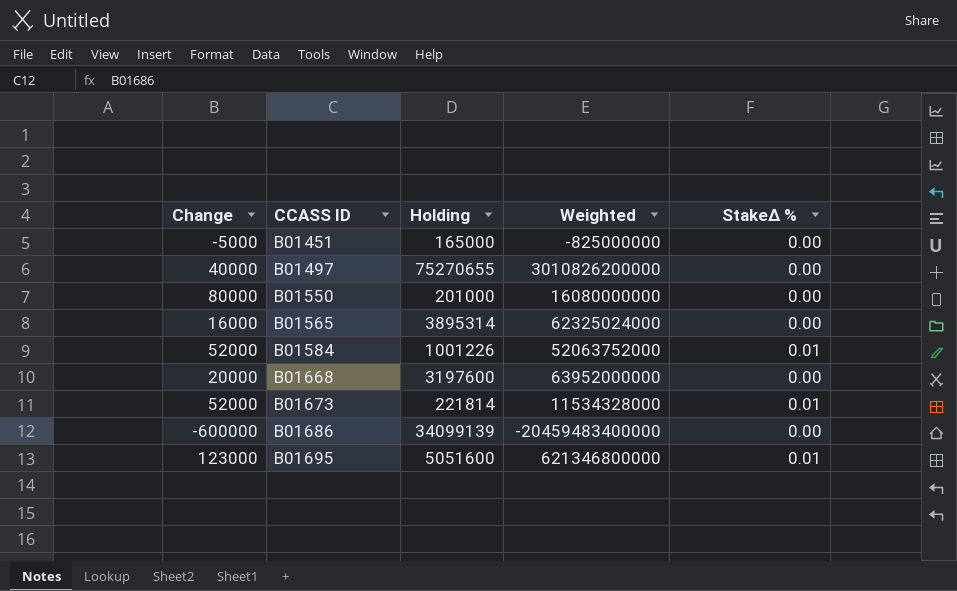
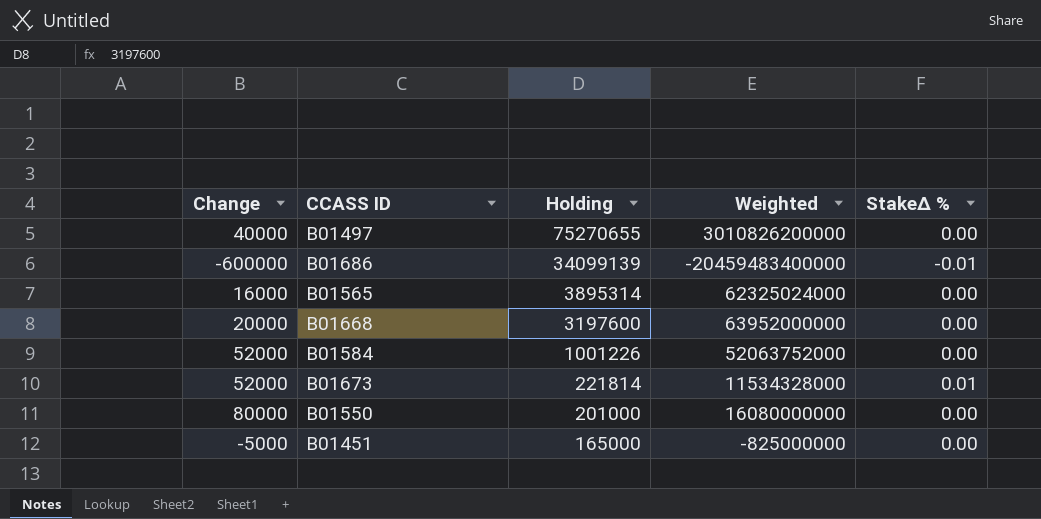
row order: CCASS ID ascending -> Holding descending
row B01695: 123000 | 5051600 | 621346800000 | 0.01 -> none
B01686 | StakeΔ %: 0.00 -> -0.01
B01584 | StakeΔ %: 0.01 -> 0.00

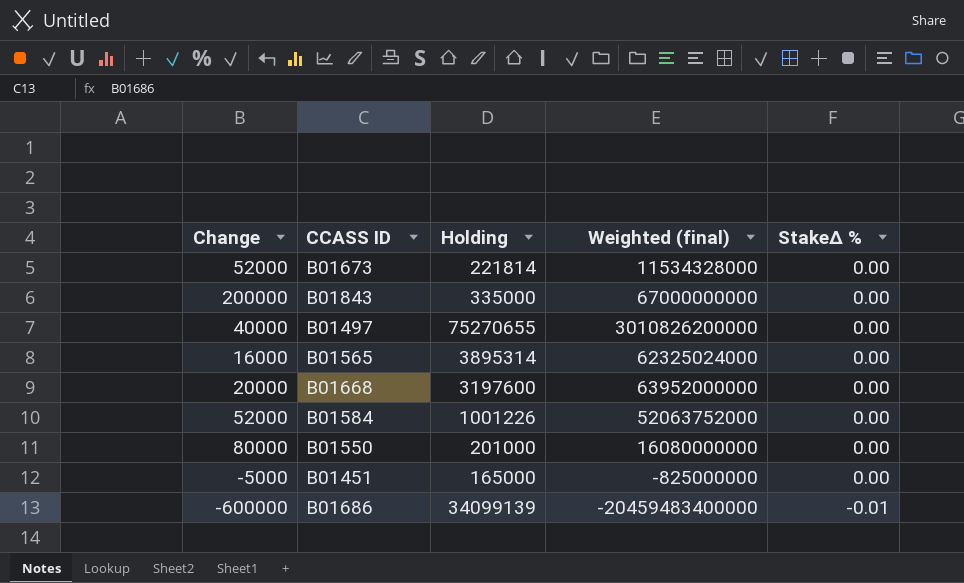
row order: Holding descending -> StakeΔ % descending
column name: Weighted -> Weighted (final)
B01673 | StakeΔ %: 0.01 -> 0.00
row B01843: none -> 200000 | 335000 | 67000000000 | 0.00

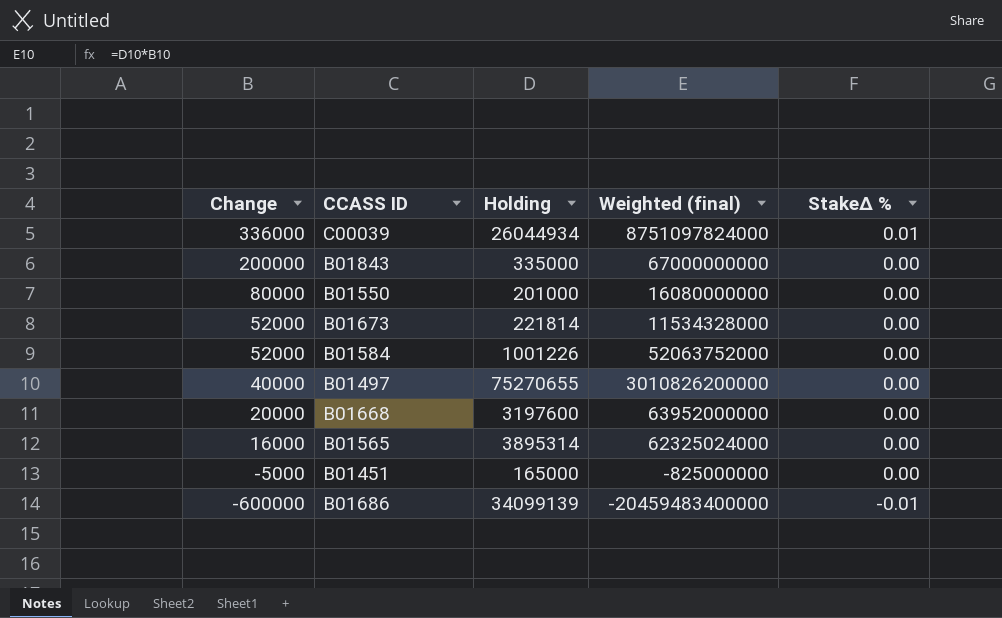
row order: StakeΔ % descending -> Change descending
row C00039: none -> 336000 | 26044934 | 8751097824000 | 0.01

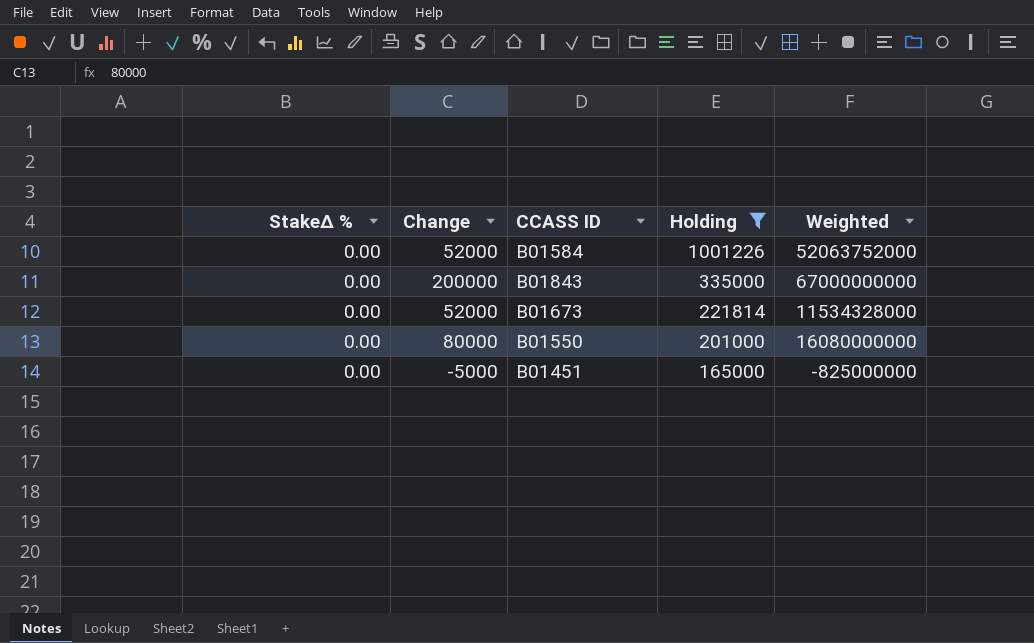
filter: none -> Holding <= 1001226
row order: Change descending -> Holding descending
column StakeΔ % | position: 5 -> 1
column name: Weighted (final) -> Weighted

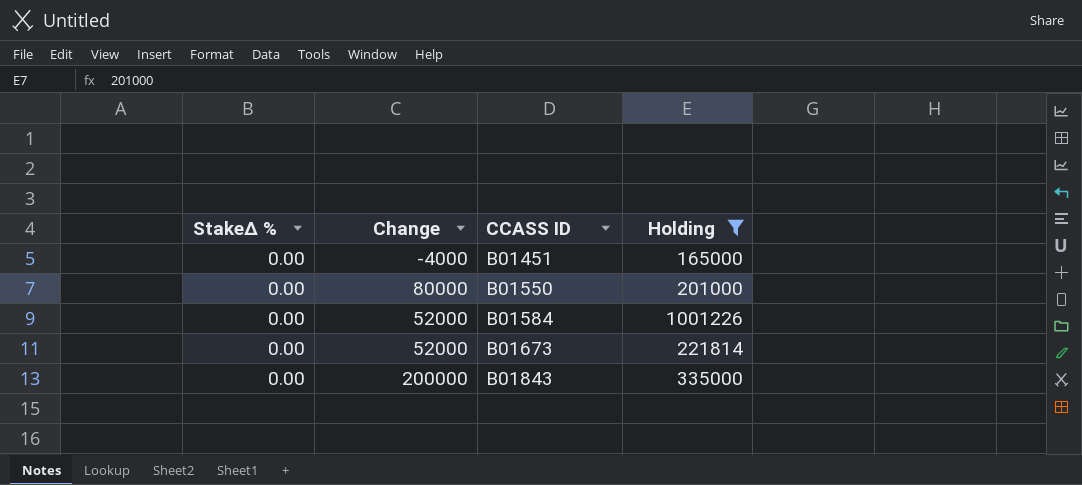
row order: Holding descending -> CCASS ID ascending
column Weighted | formula: [Change] * [Holding] -> none
B01451 | Change: -5000 -> -4000

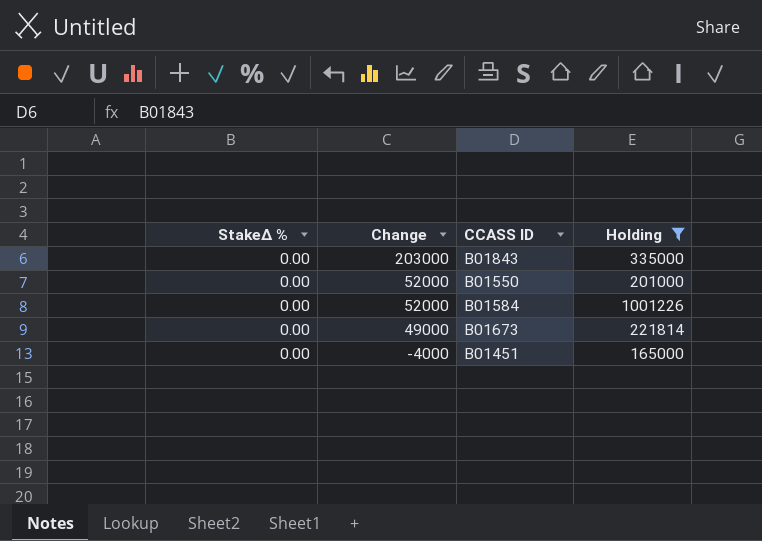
row order: CCASS ID ascending -> Change descending
B01843 | Change: 200000 -> 203000
B01550 | Change: 80000 -> 52000
B01673 | Change: 52000 -> 49000

